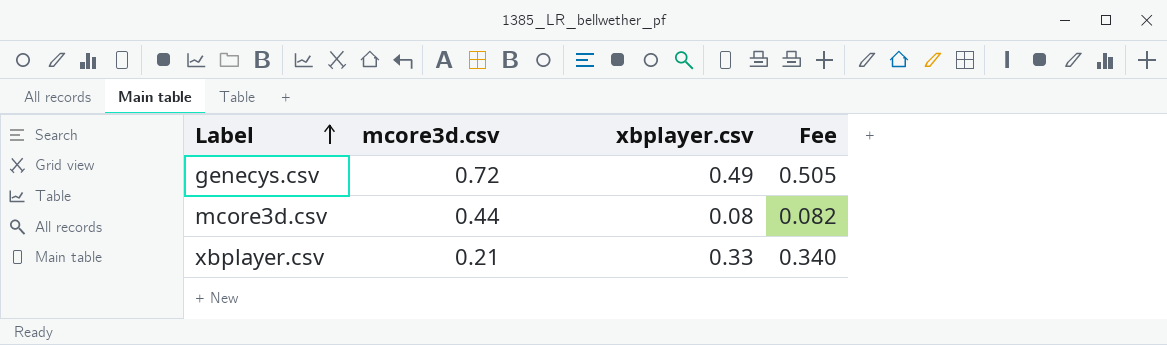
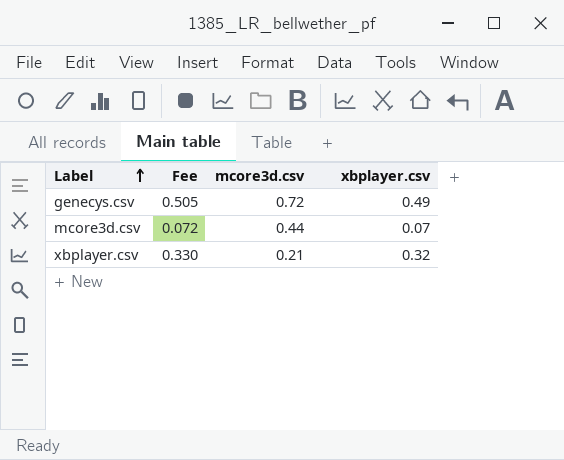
column Fee | position: 4 -> 2
mcore3d.csv | Fee: 0.082 -> 0.072
mcore3d.csv | xbplayer.csv: 0.08 -> 0.07
xbplayer.csv | Fee: 0.340 -> 0.330
xbplayer.csv | xbplayer.csv: 0.33 -> 0.32

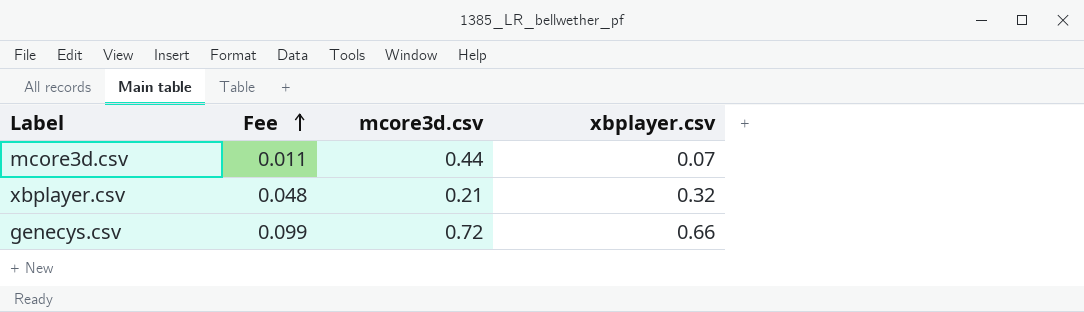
row order: Label ascending -> Fee ascending
column Fee | formula: [xbplayer.csv] * 1.03 -> [xbplayer.csv] * 0.15
genecys.csv | xbplayer.csv: 0.49 -> 0.66

